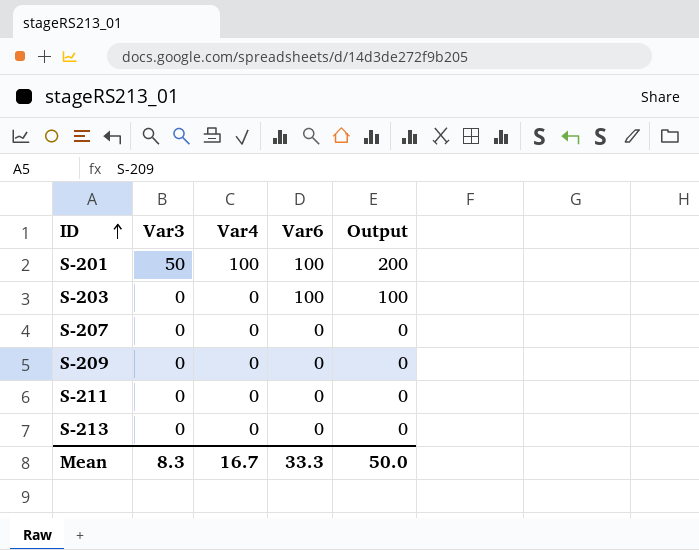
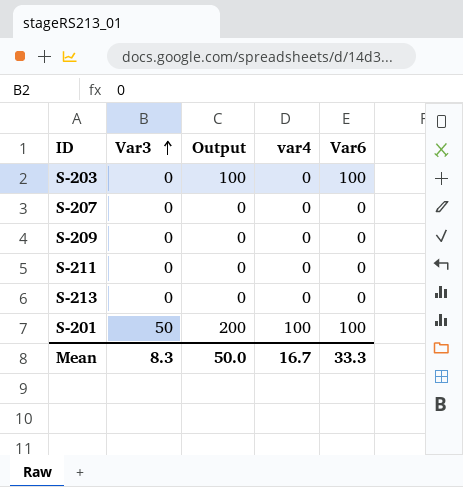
row order: ID ascending -> Var3 ascending
column Output | position: 5 -> 3
column name: Var4 -> var4

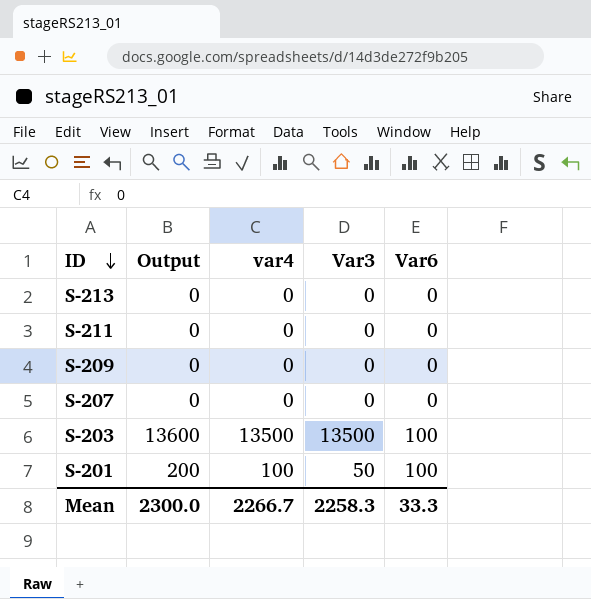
row order: Var3 ascending -> ID descending
column Var3 | position: 2 -> 4
S-203 | Output: 100 -> 13600
S-203 | var4: 0 -> 13500
S-203 | Var3: 0 -> 13500
Mean | Output: 50.0 -> 2300.0
Mean | var4: 16.7 -> 2266.7
Mean | Var3: 8.3 -> 2258.3

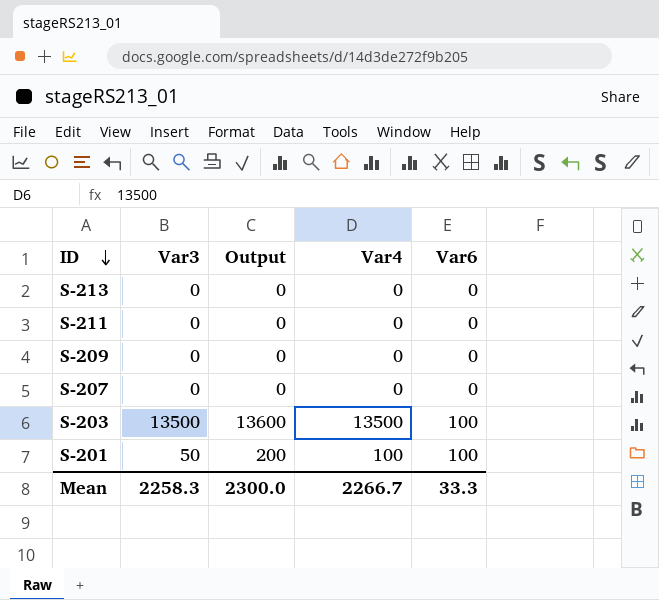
column Var3 | position: 4 -> 2
column name: var4 -> Var4

